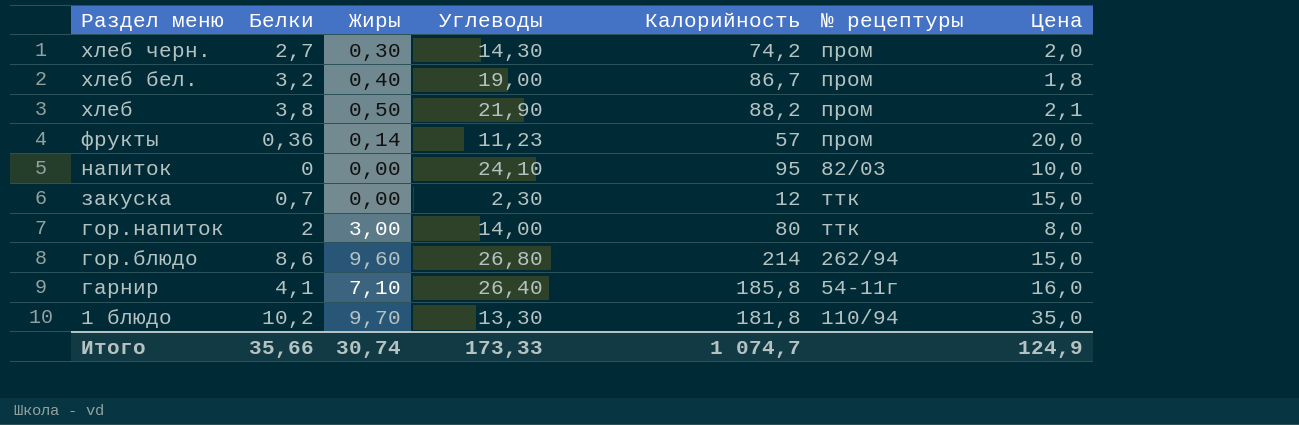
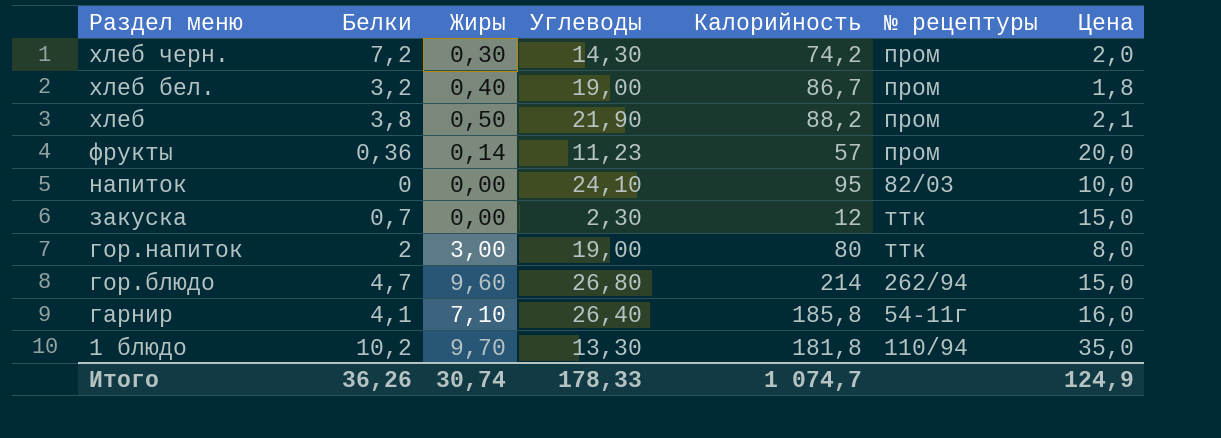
хлеб черн. | Белки: 2,7 -> 7,2
гор.напиток | Углеводы: 14,00 -> 19,00
гор.блюдо | Белки: 8,6 -> 4,7
Итого | Белки: 35,66 -> 36,26
Итого | Углеводы: 173,33 -> 178,33

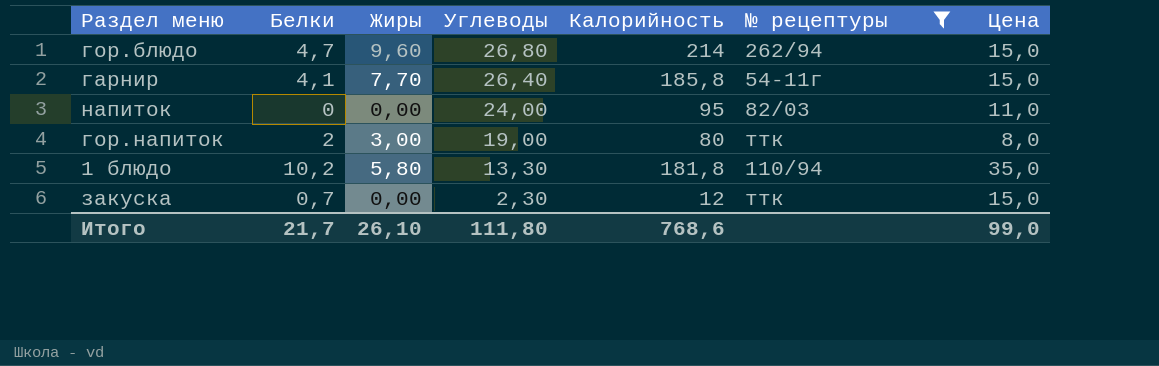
filter: none -> № рецептуры != пром
row order: Раздел меню descending -> Углеводы descending
гарнир | Жиры: 7,10 -> 7,70
гарнир | Цена: 16,0 -> 15,0
напиток | Углеводы: 24,10 -> 24,00
напиток | Цена: 10,0 -> 11,0
1 блюдо | Жиры: 9,70 -> 5,80
Итого | Белки: 36,26 -> 21,7
Итого | Жиры: 30,74 -> 26,10
Итого | Углеводы: 178,33 -> 111,80
Итого | Калорийность: 1 074,7 -> 768,6
Итого | Цена: 124,9 -> 99,0

